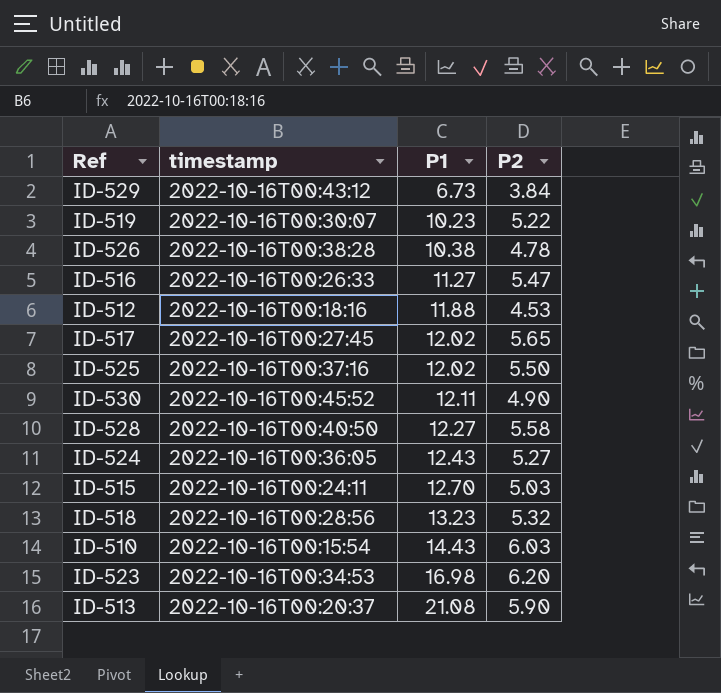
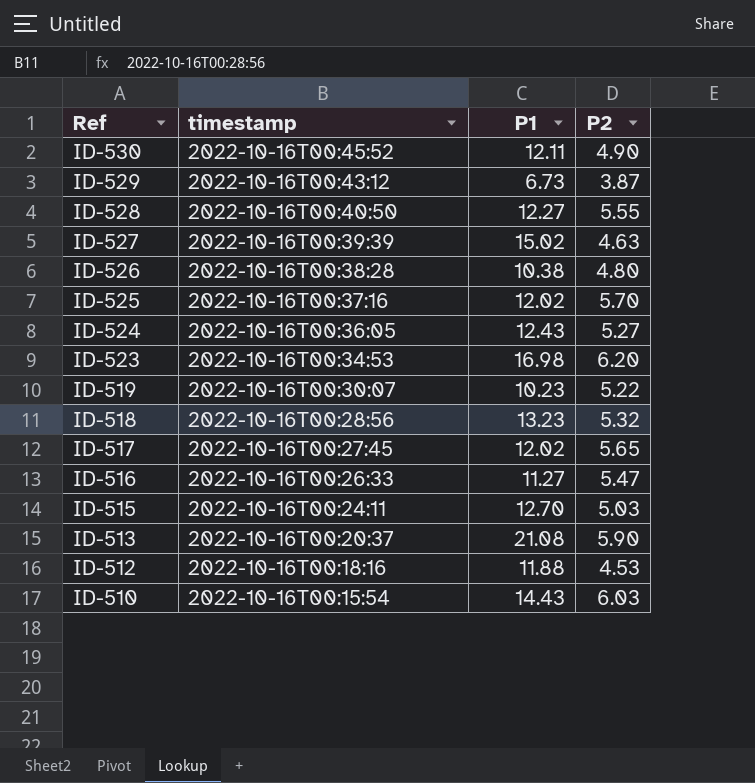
row order: P1 ascending -> Ref descending
ID-529 | P2: 3.84 -> 3.87
ID-528 | P2: 5.58 -> 5.55
row ID-527: none -> 2022-10-16T00:39:39 | 15.02 | 4.63
ID-526 | P2: 4.78 -> 4.80
ID-525 | P2: 5.50 -> 5.70

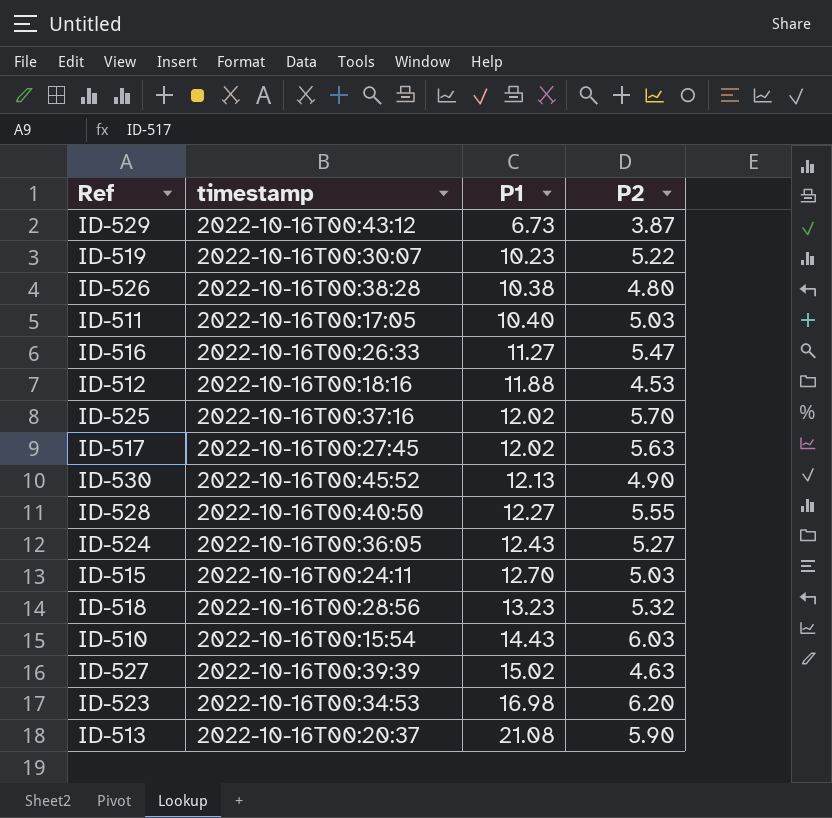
row order: Ref descending -> P1 ascending
row ID-511: none -> 2022-10-16T00:17:05 | 10.40 | 5.03
ID-517 | P2: 5.65 -> 5.63
ID-530 | P1: 12.11 -> 12.13

